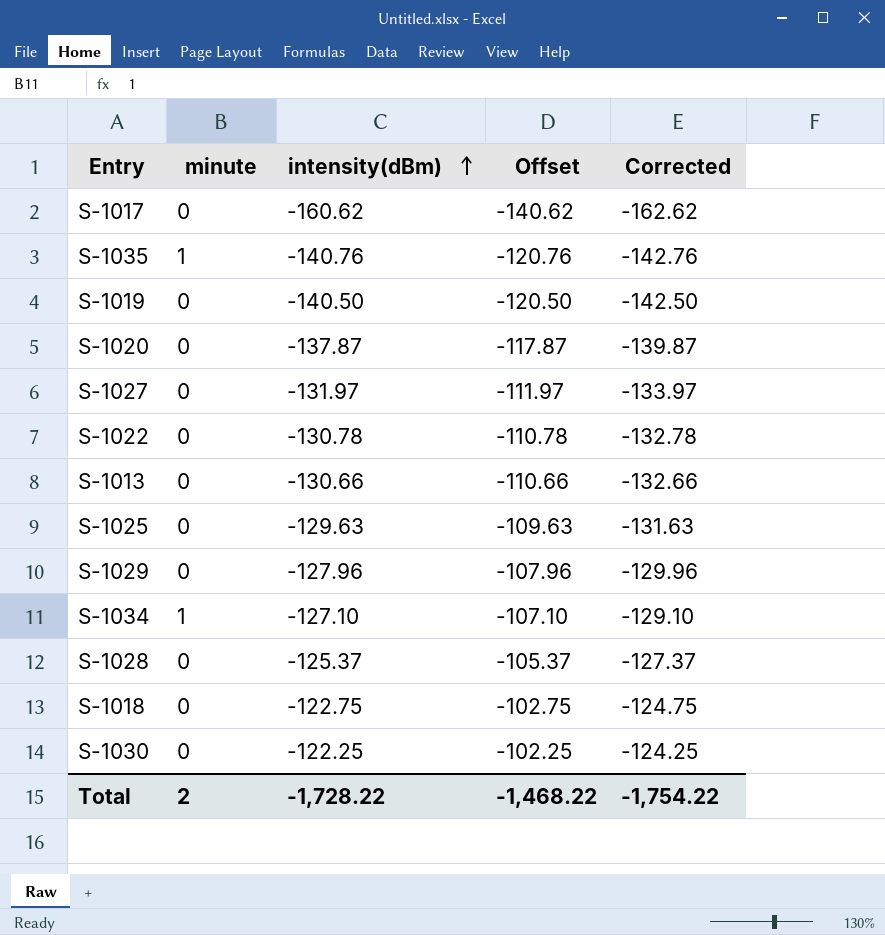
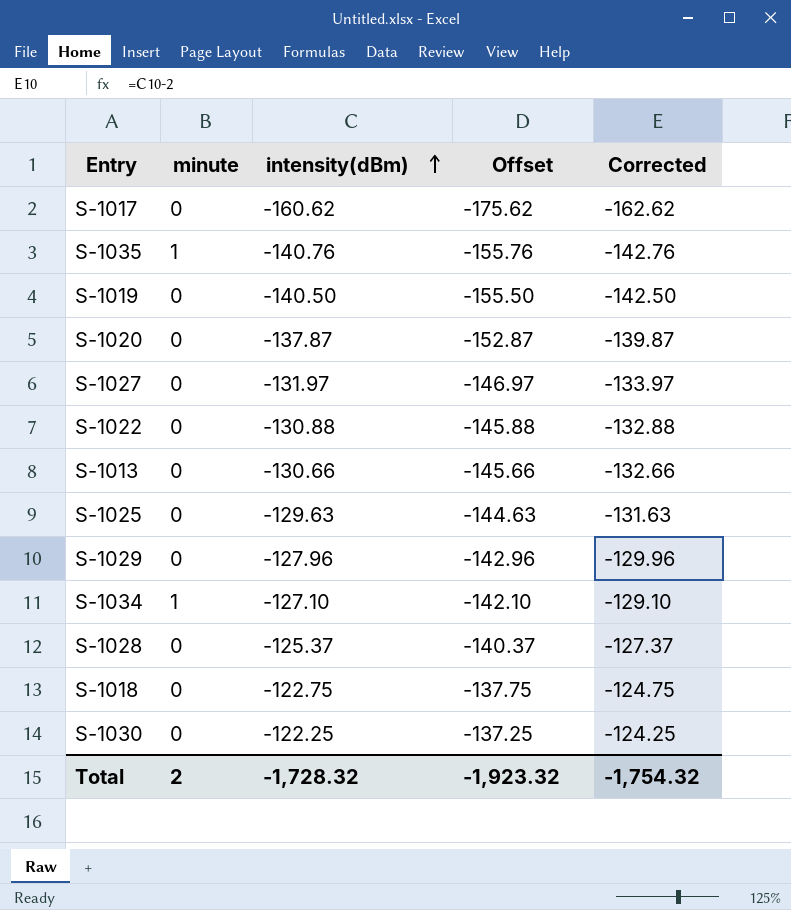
column Offset | formula: [intensity(dBm)] + 20 -> [intensity(dBm)] - 15
S-1022 | intensity(dBm): -130.78 -> -130.88
S-1022 | Corrected: -132.78 -> -132.88
Total | intensity(dBm): -1,728.22 -> -1,728.32
Total | Offset: -1,468.22 -> -1,923.32
Total | Corrected: -1,754.22 -> -1,754.32

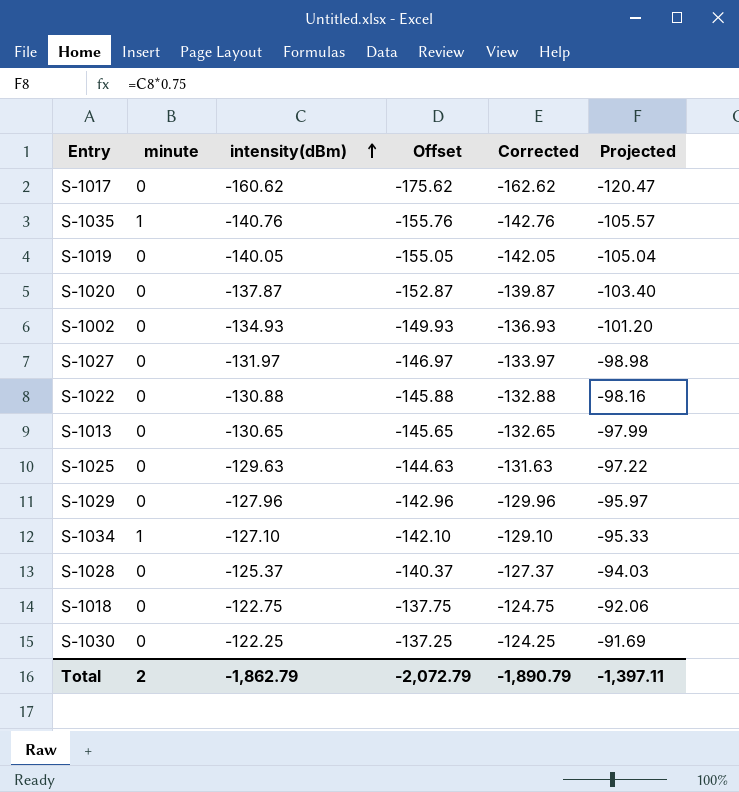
column Projected | formula: none -> [intensity(dBm)] * 0.75
S-1019 | intensity(dBm): -140.50 -> -140.05
S-1019 | Offset: -155.50 -> -155.05
S-1019 | Corrected: -142.50 -> -142.05
row S-1002: none -> 0 | -134.93 | -149.93 | -136.93 | -101.20
S-1013 | intensity(dBm): -130.66 -> -130.65
S-1013 | Offset: -145.66 -> -145.65
S-1013 | Corrected: -132.66 -> -132.65
Total | intensity(dBm): -1,728.32 -> -1,862.79
Total | Offset: -1,923.32 -> -2,072.79
Total | Corrected: -1,754.32 -> -1,890.79

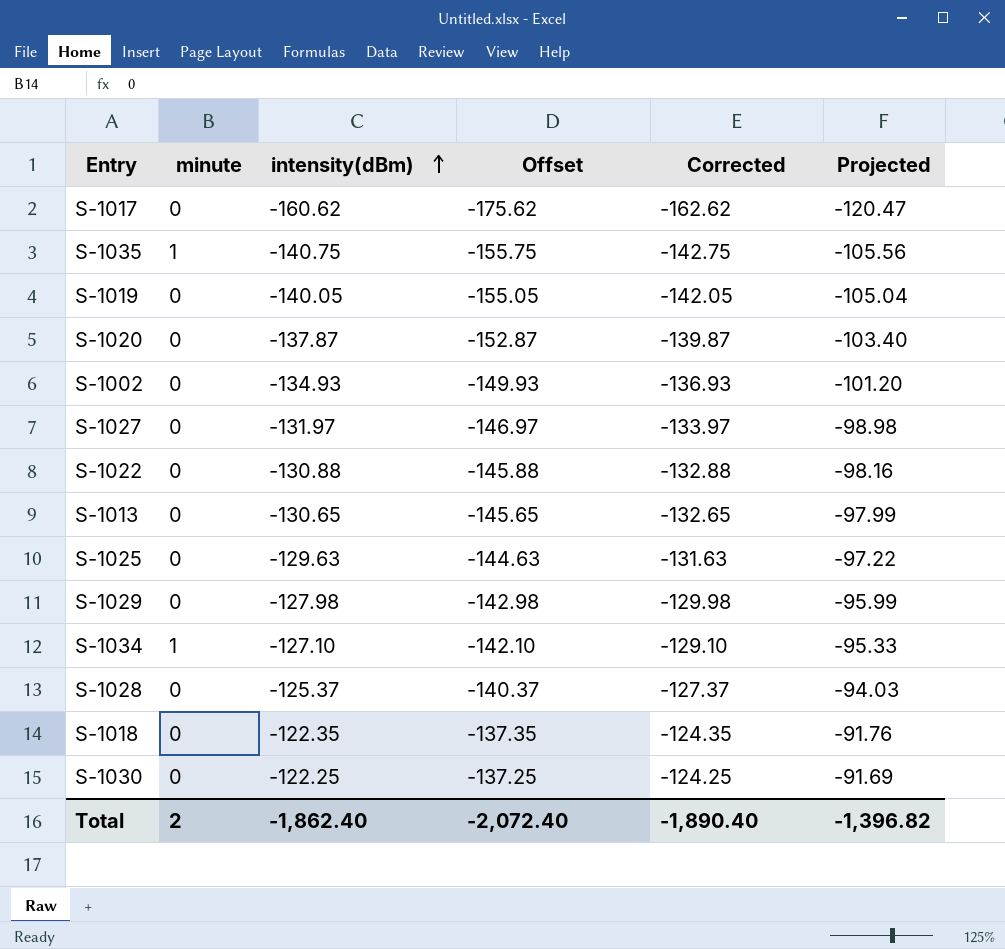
S-1035 | intensity(dBm): -140.76 -> -140.75
S-1035 | Offset: -155.76 -> -155.75
S-1035 | Corrected: -142.76 -> -142.75
S-1035 | Projected: -105.57 -> -105.56
S-1029 | intensity(dBm): -127.96 -> -127.98
S-1029 | Offset: -142.96 -> -142.98
S-1029 | Corrected: -129.96 -> -129.98
S-1029 | Projected: -95.97 -> -95.99
S-1018 | intensity(dBm): -122.75 -> -122.35
S-1018 | Offset: -137.75 -> -137.35
S-1018 | Corrected: -124.75 -> -124.35
S-1018 | Projected: -92.06 -> -91.76
Total | intensity(dBm): -1,862.79 -> -1,862.40
Total | Offset: -2,072.79 -> -2,072.40
Total | Corrected: -1,890.79 -> -1,890.40
Total | Projected: -1,397.11 -> -1,396.82

